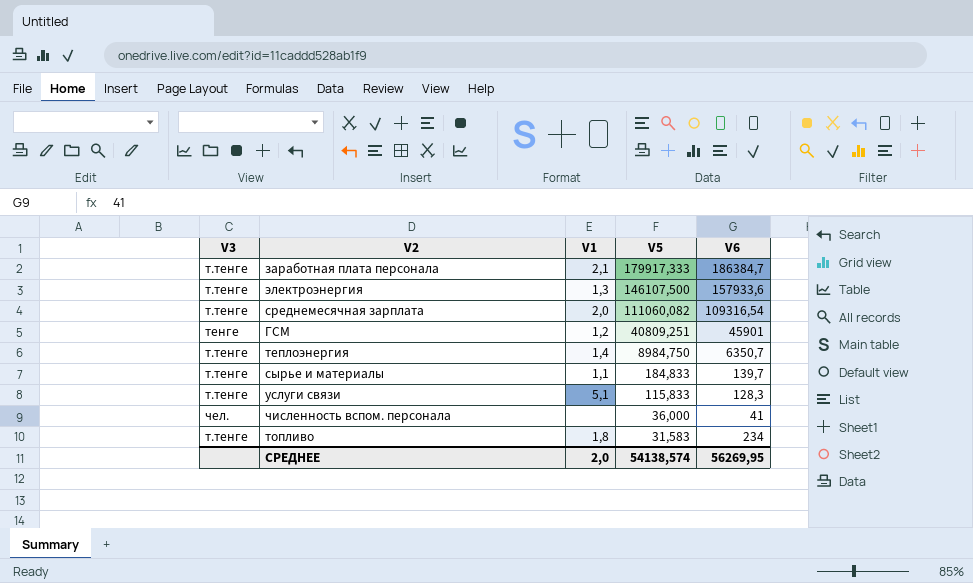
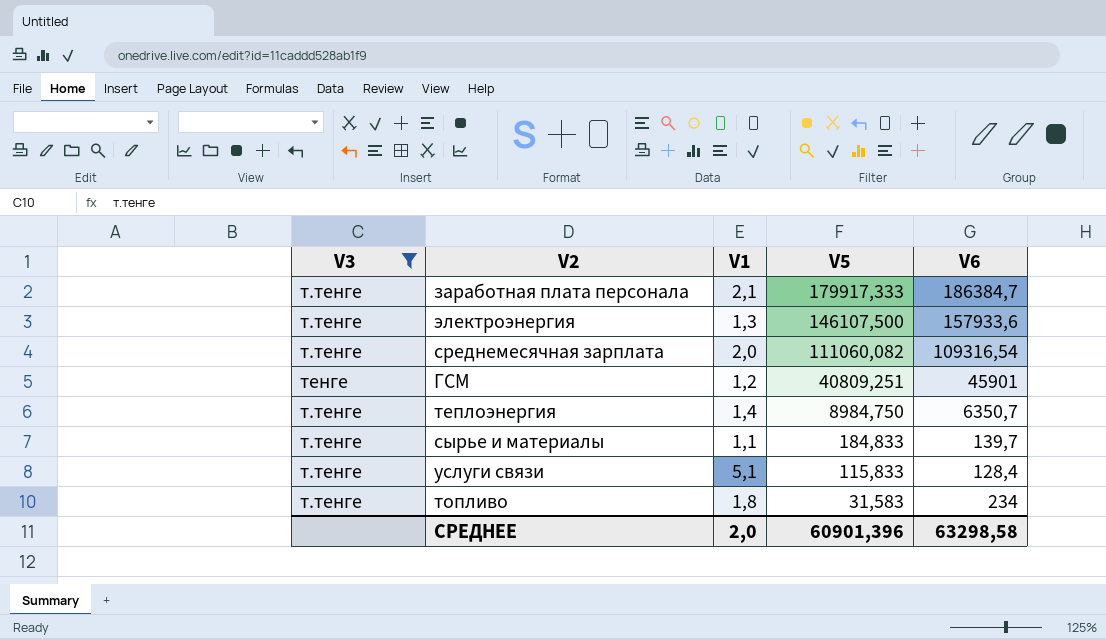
filter: none -> V3 != чел.
услуги связи | V6: 128,3 -> 128,4
СРЕДНЕЕ | V5: 54138,574 -> 60901,396
СРЕДНЕЕ | V6: 56269,95 -> 63298,58

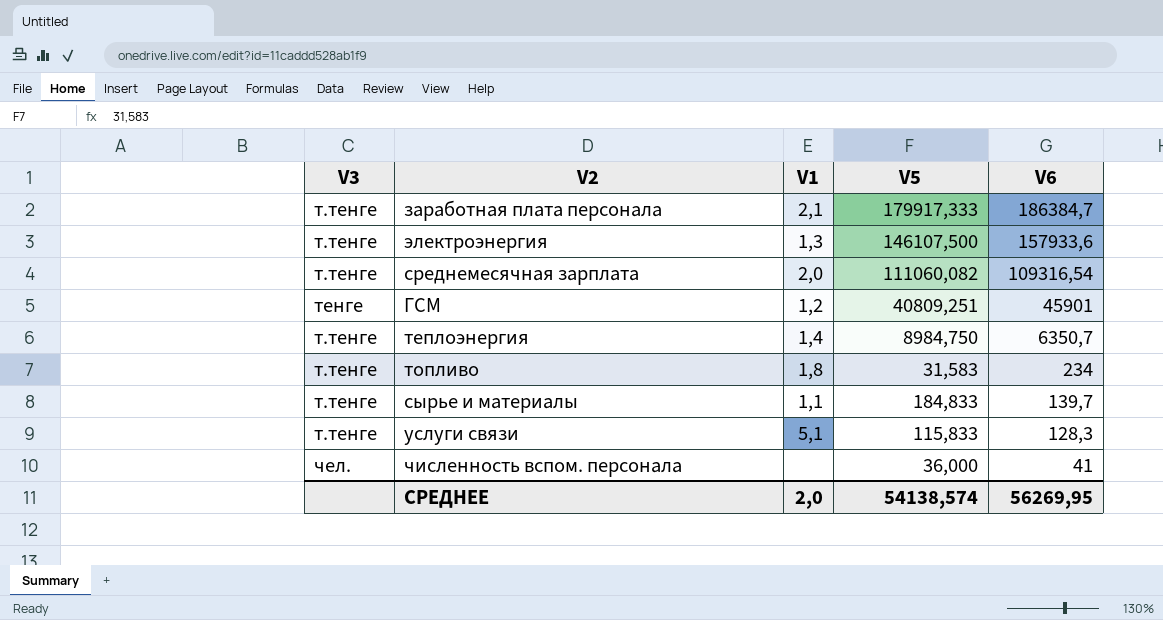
filter: V3 != чел. -> none
row order: V5 descending -> V6 descending
услуги связи | V6: 128,4 -> 128,3
СРЕДНЕЕ | V5: 60901,396 -> 54138,574
СРЕДНЕЕ | V6: 63298,58 -> 56269,95

